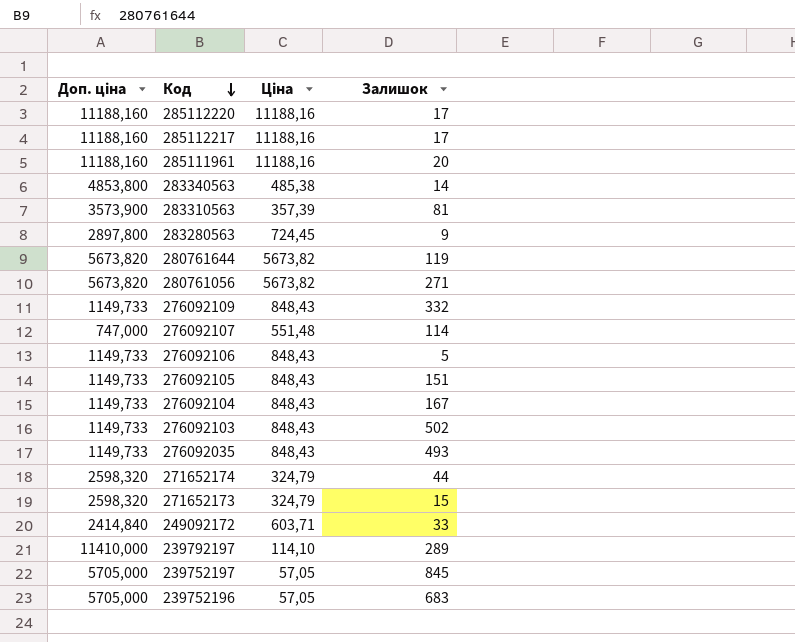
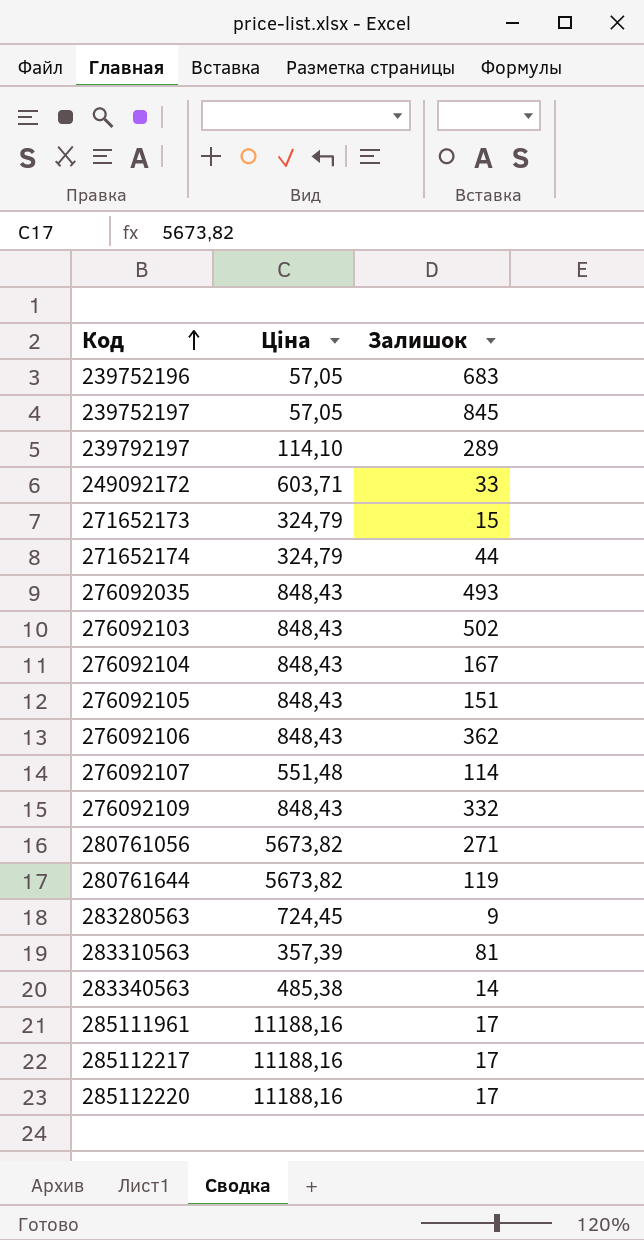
row order: Код descending -> Код ascending
column Доп. ціна | position: 1 -> none
276092106 | Залишок: 5 -> 362
285111961 | Залишок: 20 -> 17

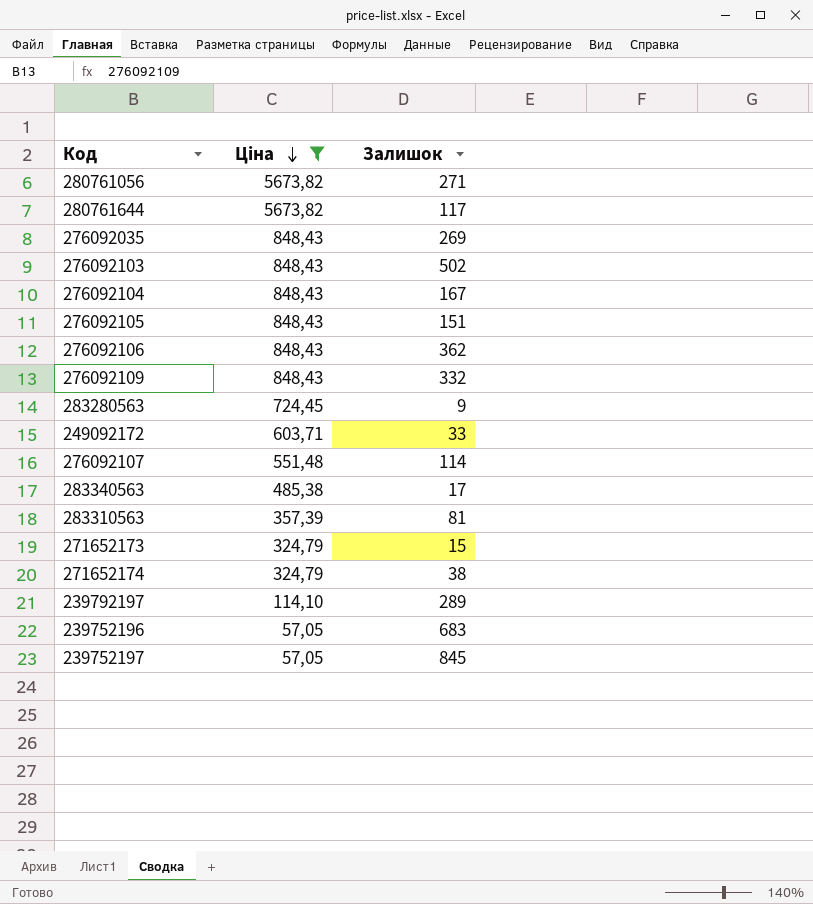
filter: none -> Ціна != 11188,16
row order: Код ascending -> Ціна descending
280761644 | Залишок: 119 -> 117
276092035 | Залишок: 493 -> 269
283340563 | Залишок: 14 -> 17
271652174 | Залишок: 44 -> 38

